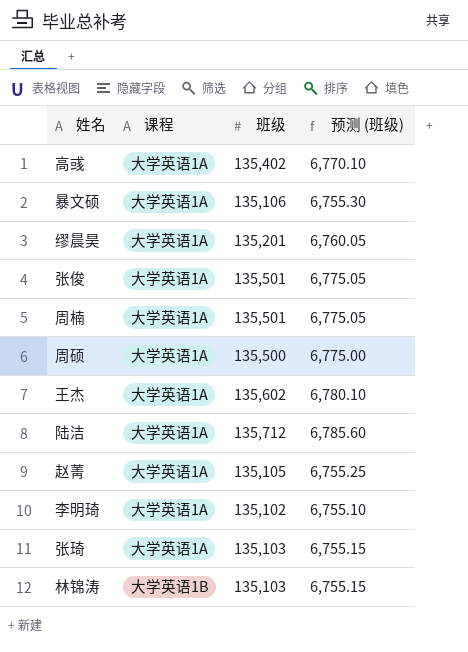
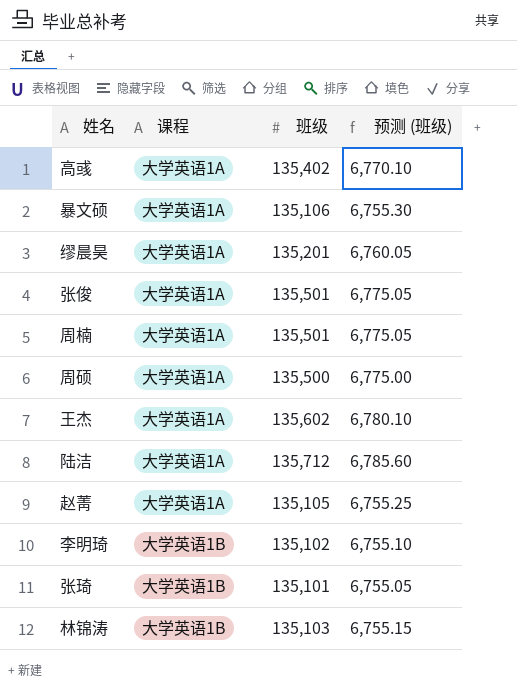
李明琦 | 课程: 大学英语1A -> 大学英语1B
张琦 | 课程: 大学英语1A -> 大学英语1B
张琦 | 班级: 135,103 -> 135,101
张琦 | 预测 (班级): 6,755.15 -> 6,755.05

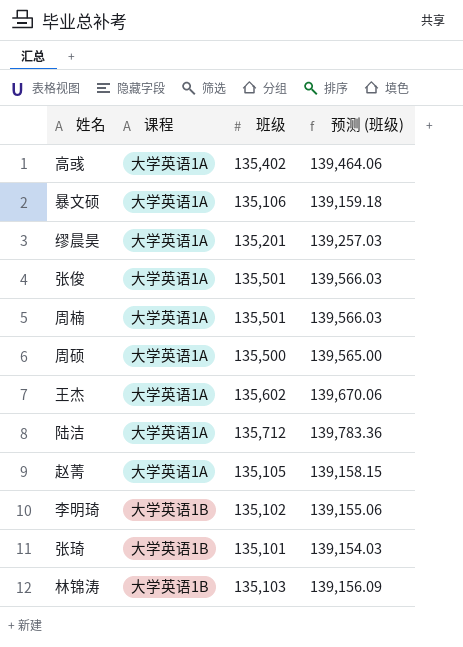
column 预测 (班级) | formula: [班级] * 0.05 -> [班级] * 1.03

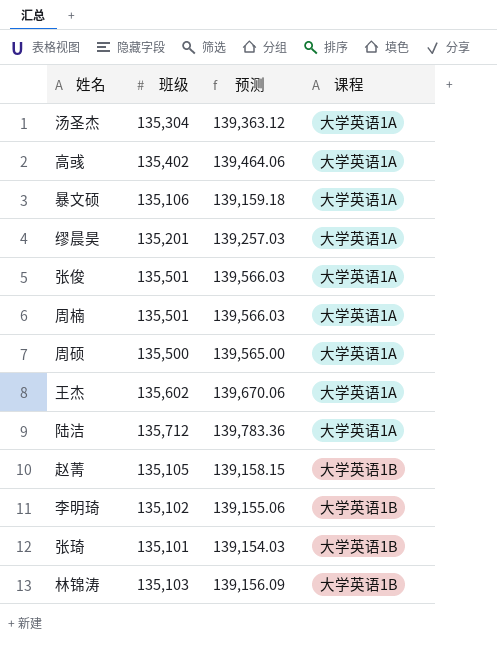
column name: 预测 (班级) -> 预测
column 课程 | position: 2 -> 4
row 汤圣杰: none -> 135,304 | 139,363.12 | 大学英语1A
赵菁 | 课程: 大学英语1A -> 大学英语1B

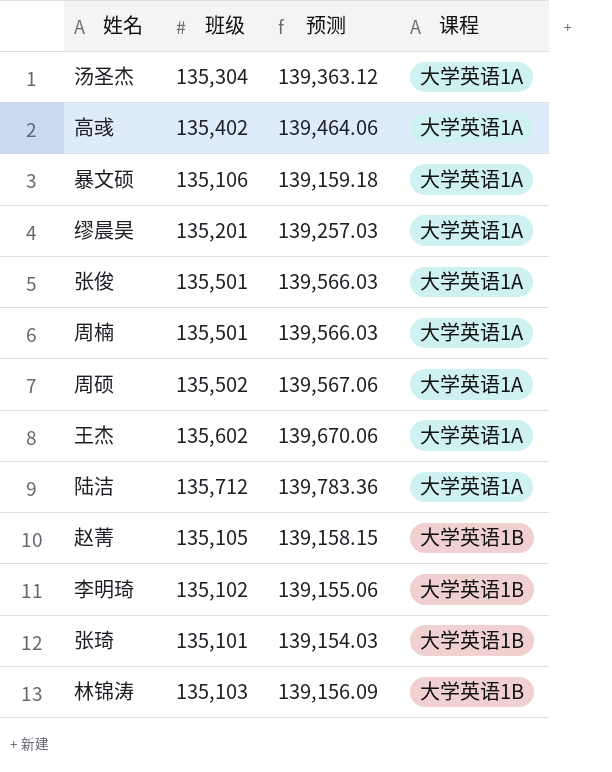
周硕 | 班级: 135,500 -> 135,502
周硕 | 预测: 139,565.00 -> 139,567.06

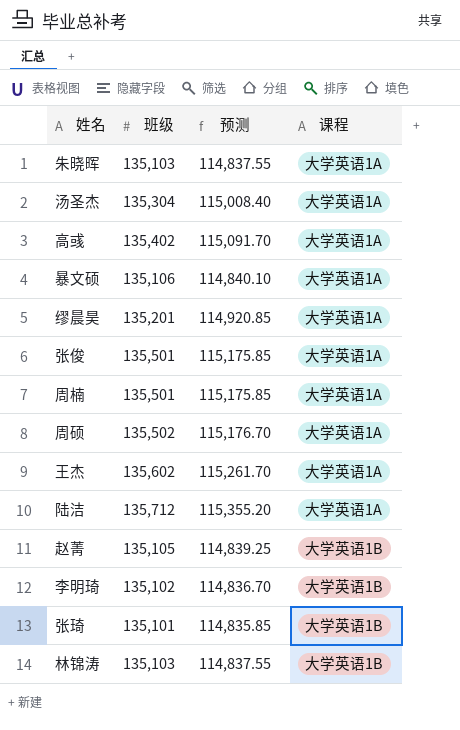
column 预测 | formula: [班级] * 1.03 -> [班级] * 0.85
row 朱晓晖: none -> 135,103 | 114,837.55 | 大学英语1A

